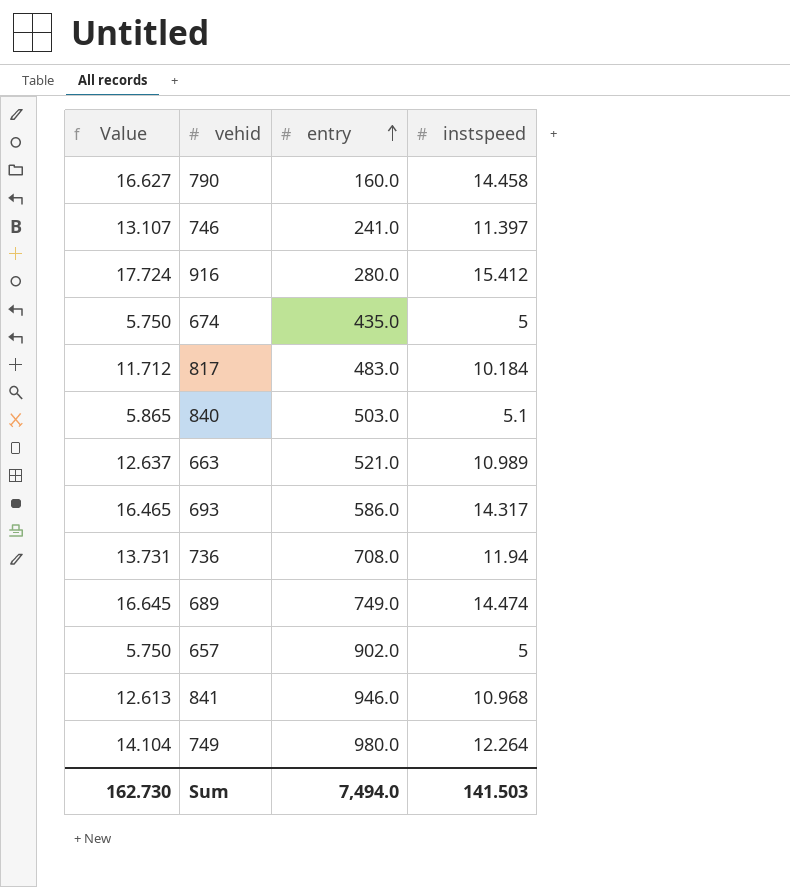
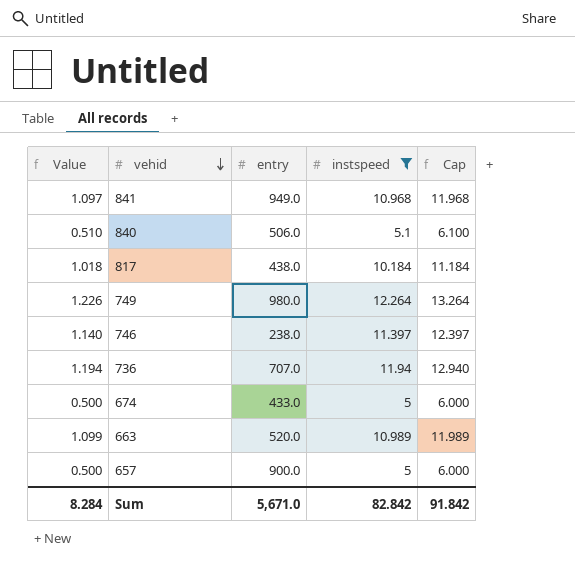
filter: none -> instspeed <= 12.264
row order: entry ascending -> vehid descending
column Value | formula: [instspeed] * 1.15 -> [instspeed] * 0.1
column Cap | formula: none -> [instspeed] + 1
841 | entry: 946.0 -> 949.0
840 | entry: 503.0 -> 506.0
817 | entry: 483.0 -> 438.0
746 | entry: 241.0 -> 238.0
736 | entry: 708.0 -> 707.0
674 | entry: 435.0 -> 433.0
663 | entry: 521.0 -> 520.0
657 | entry: 902.0 -> 900.0
Sum | Value: 162.730 -> 8.284
Sum | entry: 7,494.0 -> 5,671.0
Sum | instspeed: 141.503 -> 82.842

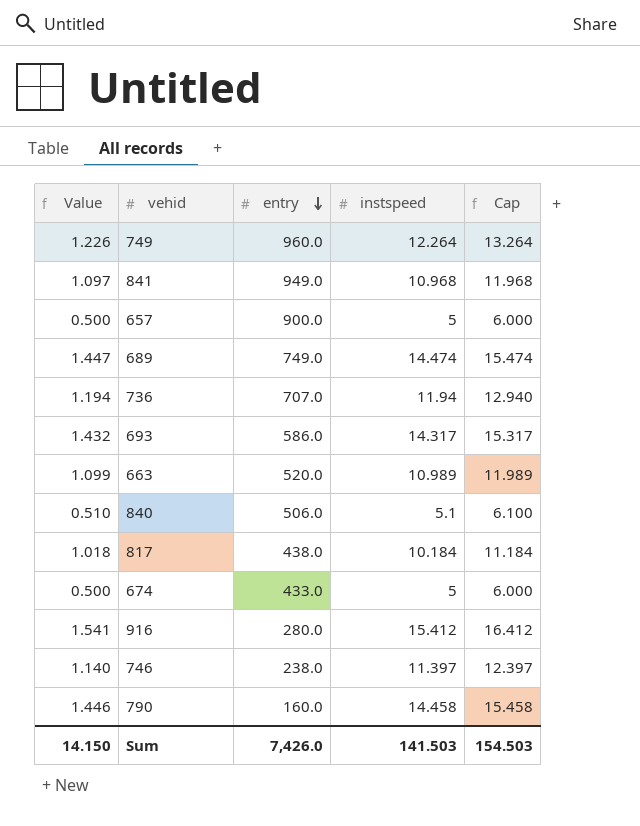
filter: instspeed <= 12.264 -> none
row order: vehid descending -> entry descending
749 | entry: 980.0 -> 960.0
Sum | Value: 8.284 -> 14.150
Sum | entry: 5,671.0 -> 7,426.0
Sum | instspeed: 82.842 -> 141.503
Sum | Cap: 91.842 -> 154.503

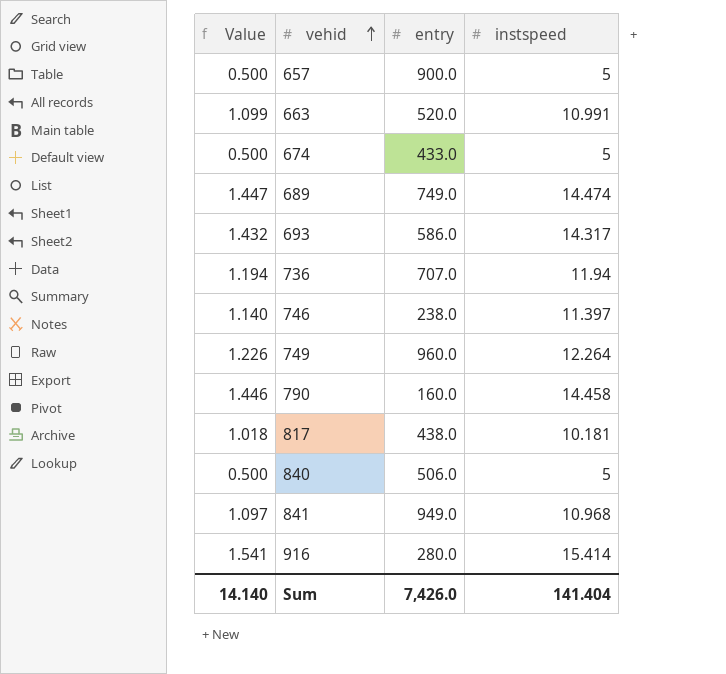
row order: entry descending -> vehid ascending
column Cap | formula: [instspeed] + 1 -> none
663 | instspeed: 10.989 -> 10.991
817 | instspeed: 10.184 -> 10.181
840 | Value: 0.510 -> 0.500
840 | instspeed: 5.1 -> 5
916 | instspeed: 15.412 -> 15.414
Sum | Value: 14.150 -> 14.140
Sum | instspeed: 141.503 -> 141.404

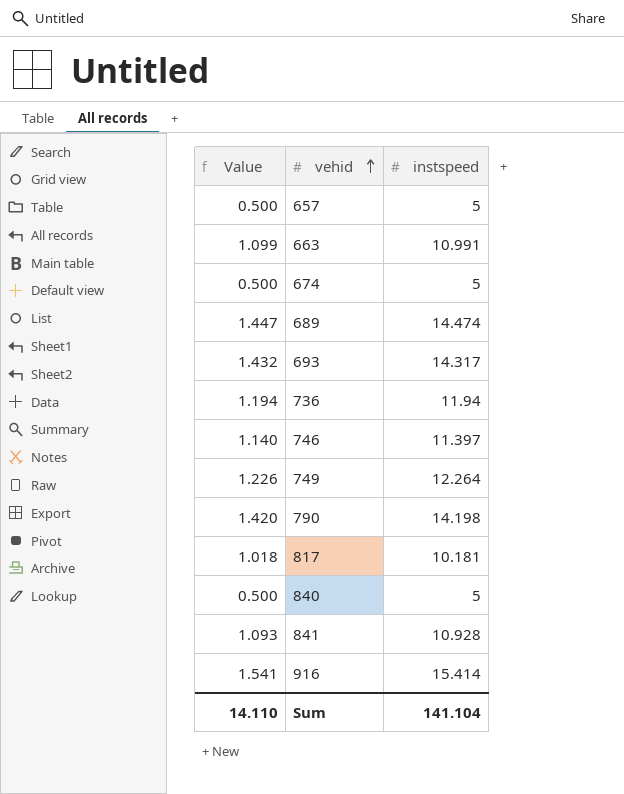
column entry | position: 3 -> none
790 | Value: 1.446 -> 1.420
790 | instspeed: 14.458 -> 14.198
841 | Value: 1.097 -> 1.093
841 | instspeed: 10.968 -> 10.928
Sum | Value: 14.140 -> 14.110
Sum | instspeed: 141.404 -> 141.104

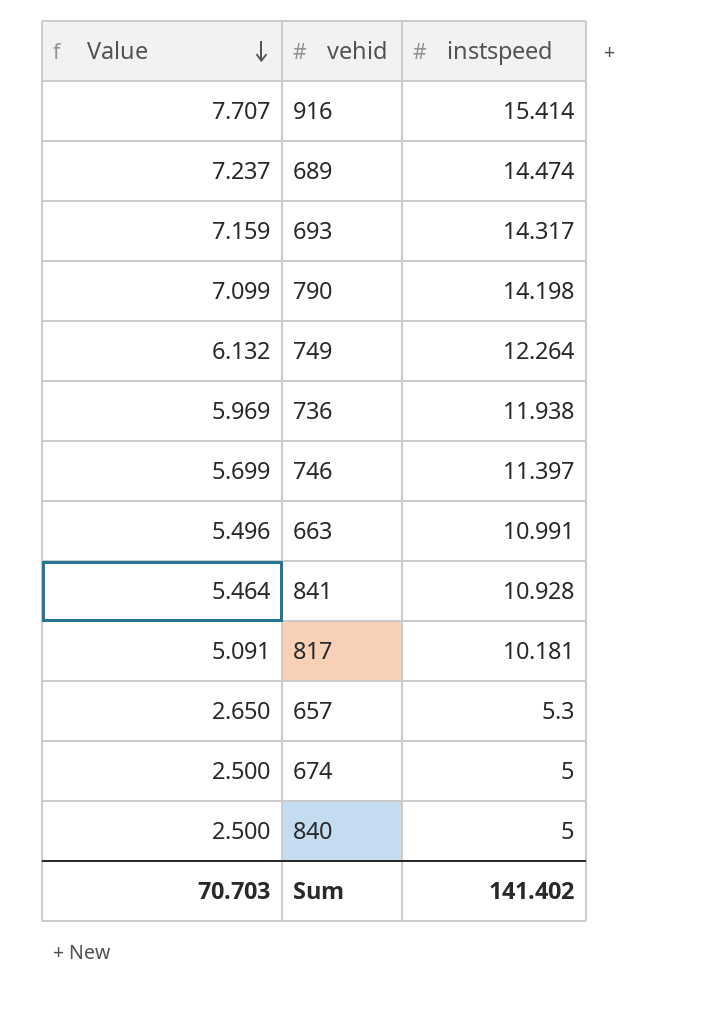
row order: vehid ascending -> Value descending
column Value | formula: [instspeed] * 0.1 -> [instspeed] * 0.5
736 | instspeed: 11.94 -> 11.938
657 | instspeed: 5 -> 5.3
Sum | Value: 14.110 -> 70.703
Sum | instspeed: 141.104 -> 141.402

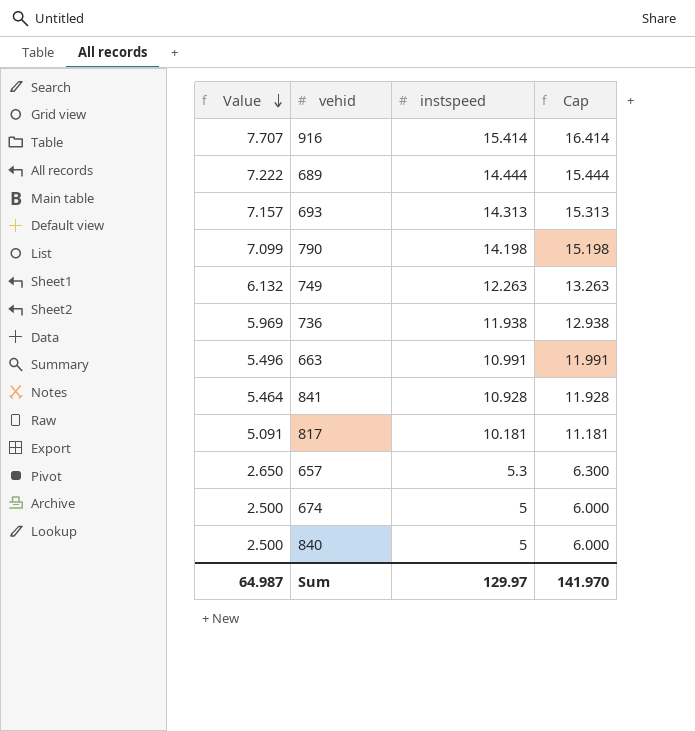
column Cap | formula: none -> [instspeed] + 1
row 746: 5.699 | 11.397 -> none
689 | Value: 7.237 -> 7.222
689 | instspeed: 14.474 -> 14.444
693 | Value: 7.159 -> 7.157
693 | instspeed: 14.317 -> 14.313
749 | instspeed: 12.264 -> 12.263
Sum | Value: 70.703 -> 64.987
Sum | instspeed: 141.402 -> 129.97

